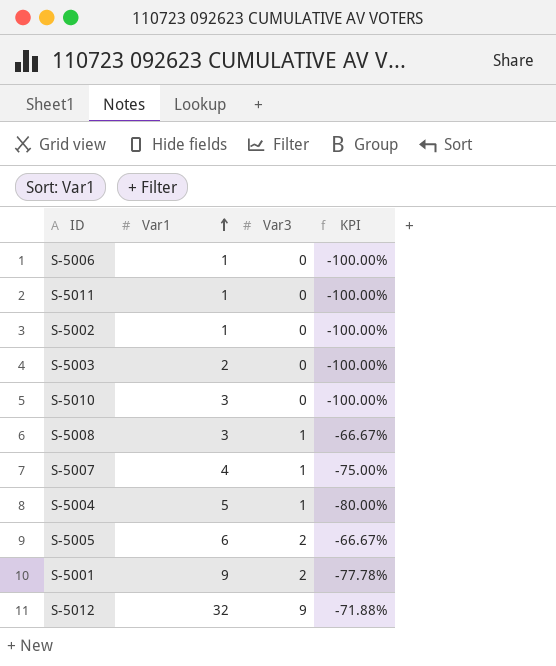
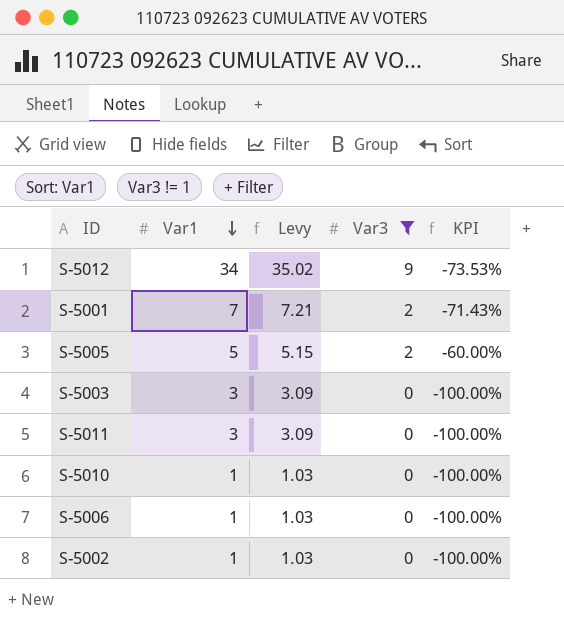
filter: none -> Var3 != 1
row order: Var1 ascending -> Var1 descending
column Levy | formula: none -> [Var1] * 1.03
S-5012 | Var1: 32 -> 34
S-5012 | KPI: -71.88% -> -73.53%
S-5001 | Var1: 9 -> 7
S-5001 | KPI: -77.78% -> -71.43%
S-5005 | Var1: 6 -> 5
S-5005 | KPI: -66.67% -> -60.00%
S-5003 | Var1: 2 -> 3
S-5011 | Var1: 1 -> 3
S-5010 | Var1: 3 -> 1

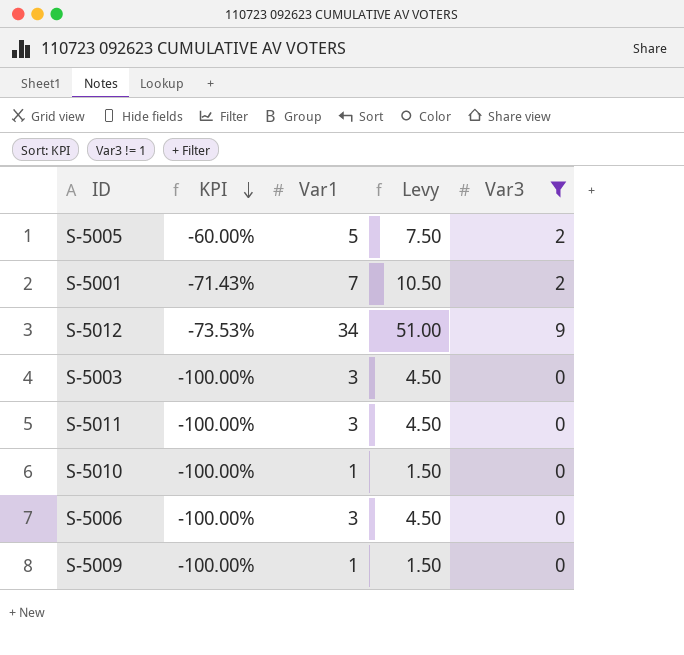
row order: Var1 descending -> KPI descending
column KPI | position: 5 -> 2
column Levy | formula: [Var1] * 1.03 -> [Var1] * 1.5
row S-5002: 1 | 1.03 | 0 | -100.00% -> none
S-5006 | Var1: 1 -> 3
row S-5009: none -> -100.00% | 1 | 1.50 | 0

